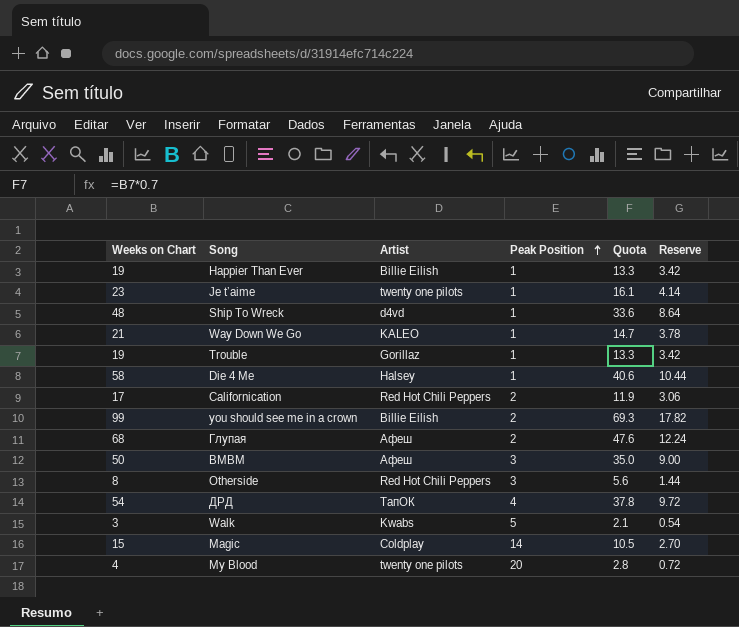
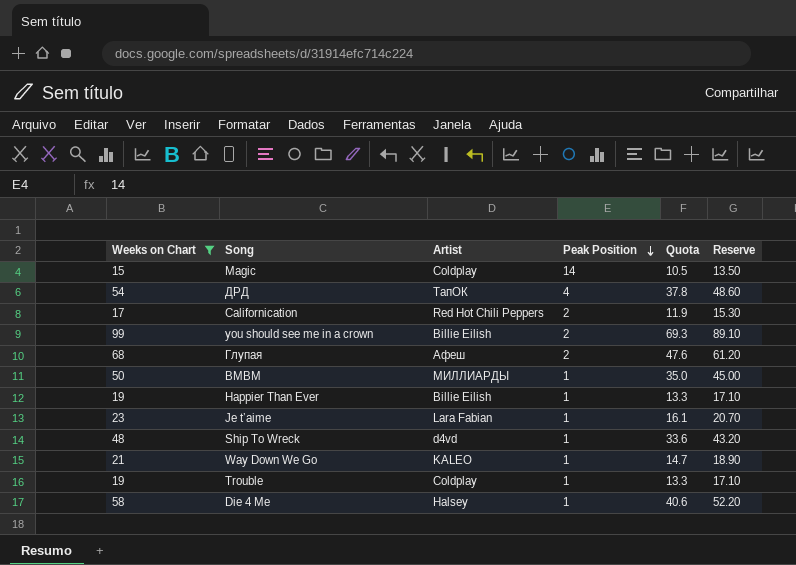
filter: none -> Weeks on Chart >= 15
row order: Peak Position ascending -> Peak Position descending
column Reserve | formula: [Weeks on Chart] * 0.18 -> [Weeks on Chart] * 0.9
ВМВМ | Artist: Афеш -> МИЛЛИАРДЫ
ВМВМ | Peak Position: 3 -> 1
Je t’aime | Artist: twenty one pilots -> Lara Fabian
Trouble | Artist: Gorillaz -> Coldplay

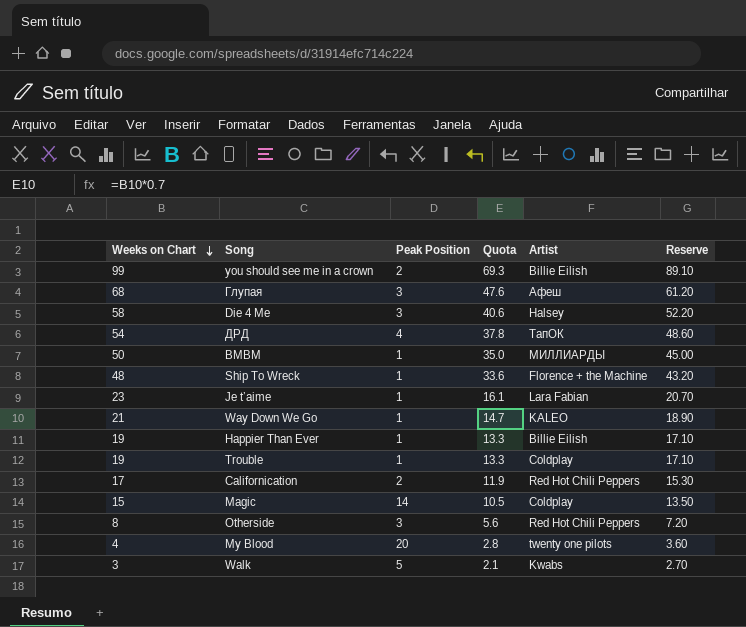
filter: Weeks on Chart >= 15 -> none
row order: Peak Position descending -> Weeks on Chart descending
column Artist | position: 3 -> 5
Глупая | Peak Position: 2 -> 3
Die 4 Me | Peak Position: 1 -> 3
Ship To Wreck | Artist: d4vd -> Florence + the Machine

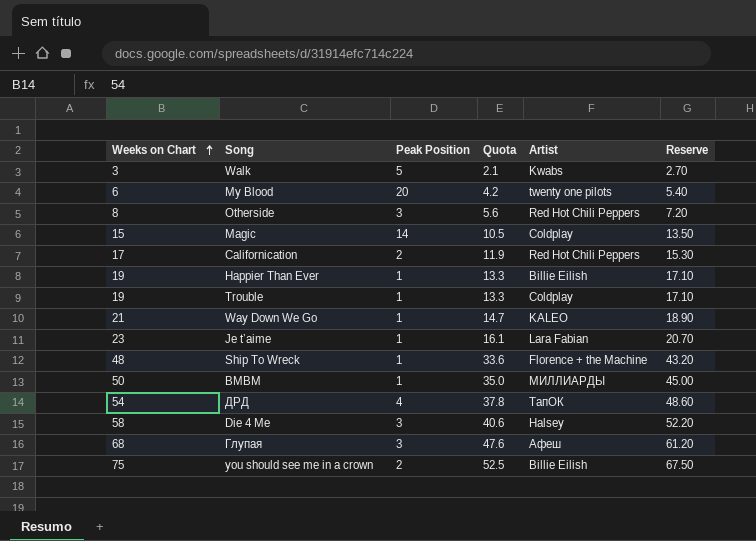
row order: Weeks on Chart descending -> Weeks on Chart ascending
My Blood | Weeks on Chart: 4 -> 6
My Blood | Quota: 2.8 -> 4.2
My Blood | Reserve: 3.60 -> 5.40
you should see me in a crown | Weeks on Chart: 99 -> 75
you should see me in a crown | Quota: 69.3 -> 52.5
you should see me in a crown | Reserve: 89.10 -> 67.50

